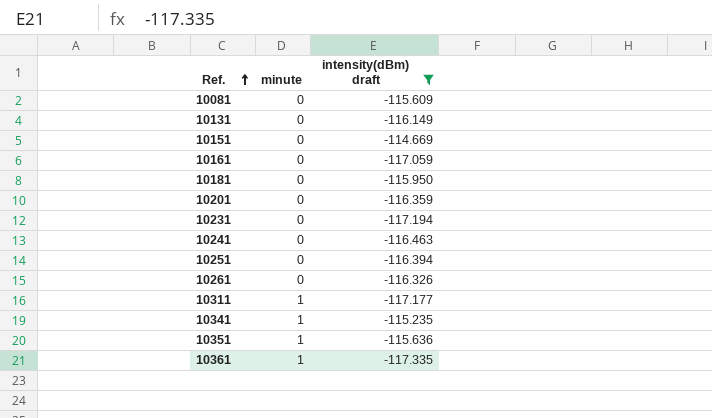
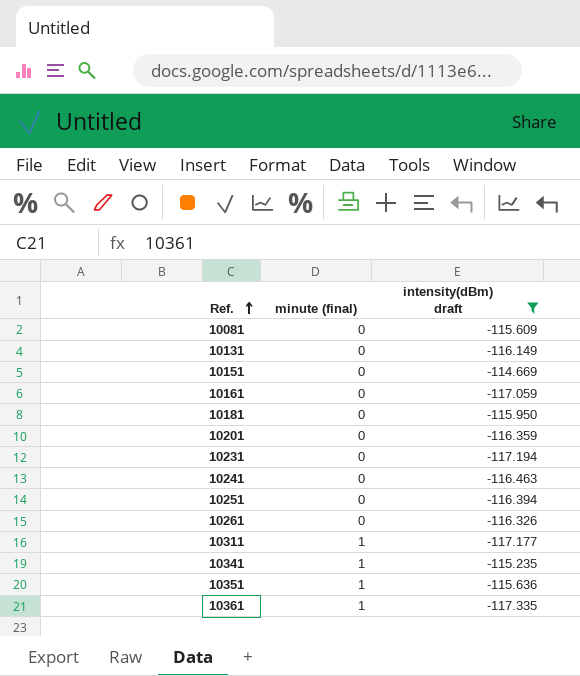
column name: minute -> minute (final)

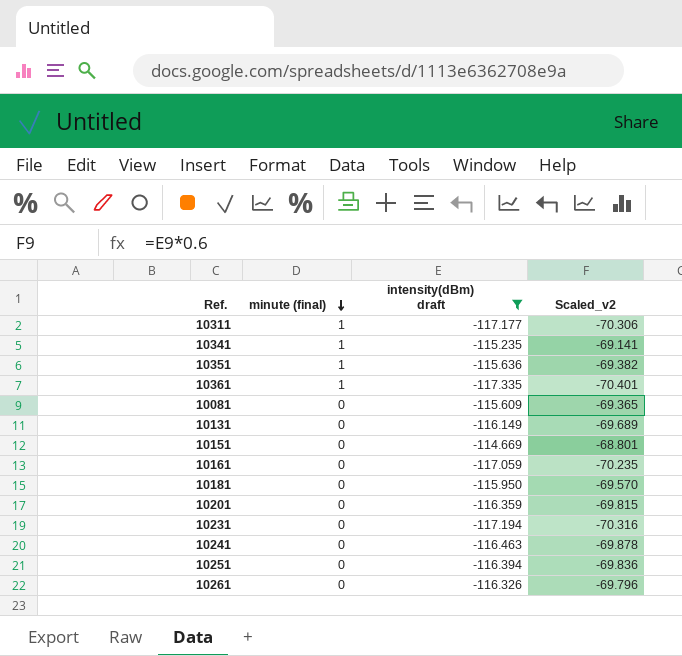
row order: Ref. ascending -> minute (final) descending
column Scaled_v2 | formula: none -> [intensity(dBm) draft] * 0.6

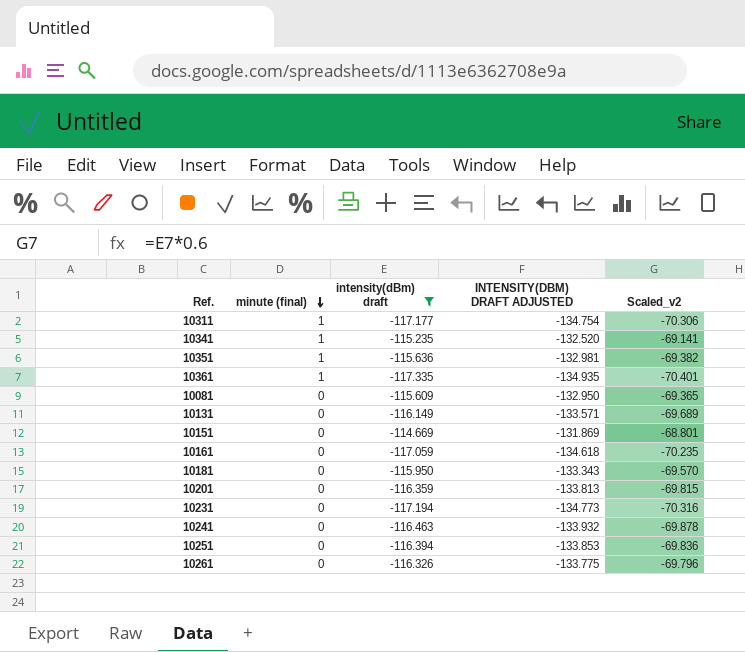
column INTENSITY(DBM) DRAFT ADJUSTED | formula: none -> [intensity(dBm) draft] * 1.15

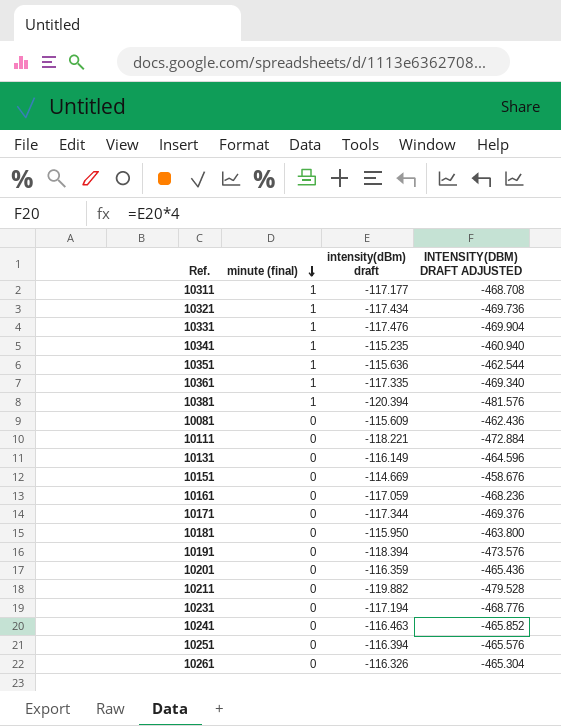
filter: intensity(dBm) draft >= -117.335 -> none
column Scaled_v2 | formula: [intensity(dBm) draft] * 0.6 -> none
column INTENSITY(DBM) DRAFT ADJUSTED | formula: [intensity(dBm) draft] * 1.15 -> [intensity(dBm) draft] * 4

